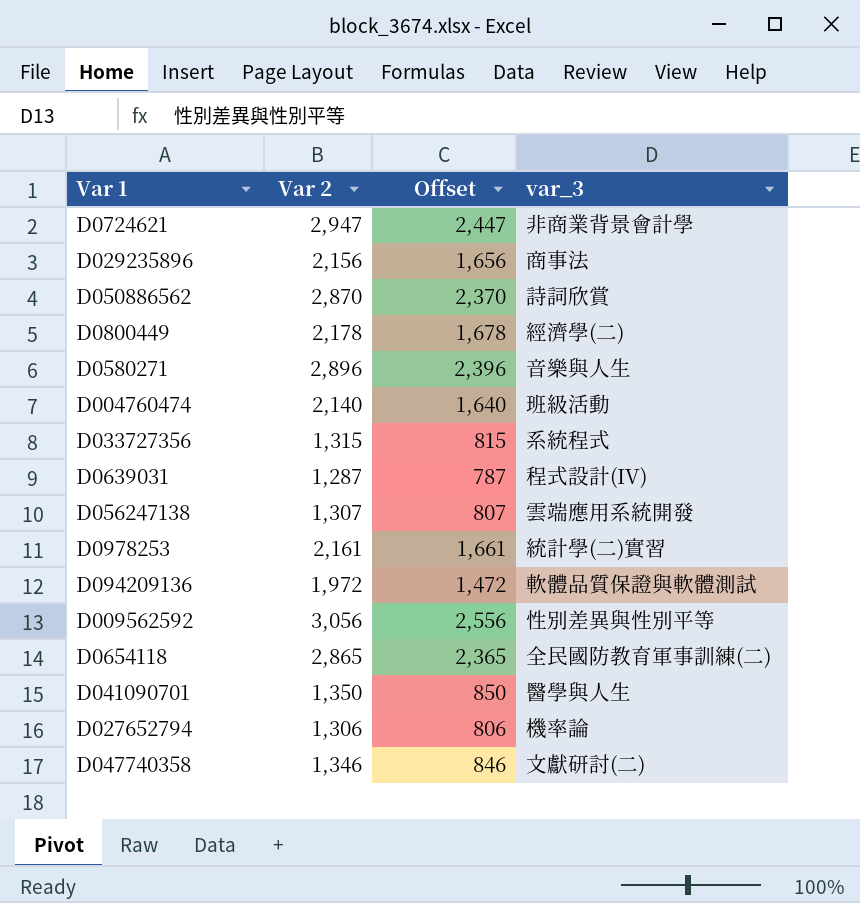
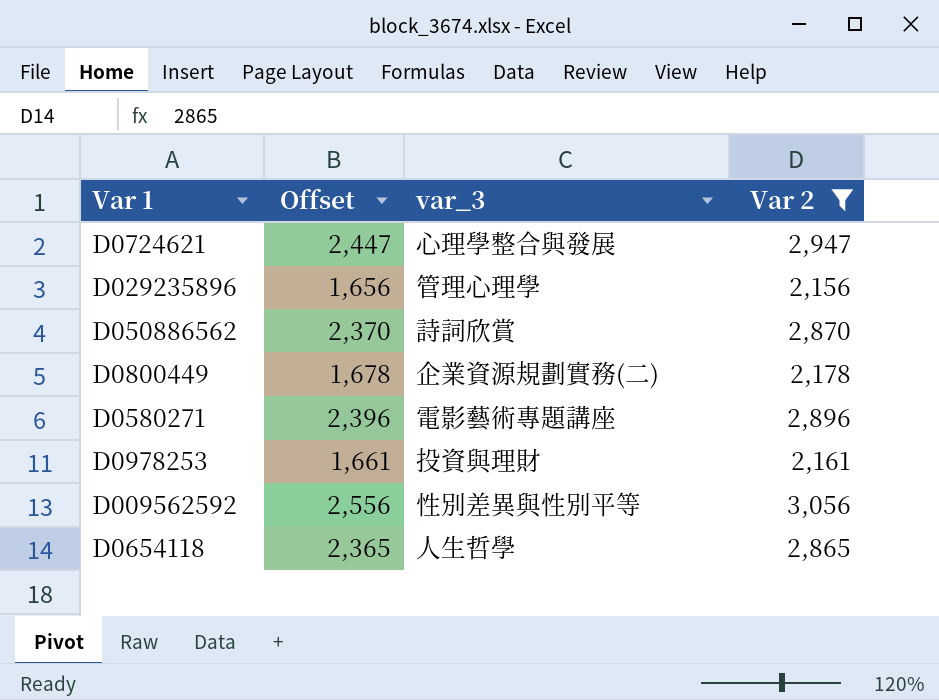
filter: none -> Var 2 >= 2,156
column Var 2 | position: 2 -> 4
D0724621 | var_3: 非商業背景會計學 -> 心理學整合與發展
D029235896 | var_3: 商事法 -> 管理心理學
D0800449 | var_3: 經濟學(二) -> 企業資源規劃實務(二)
D0580271 | var_3: 音樂與人生 -> 電影藝術專題講座
D0978253 | var_3: 統計學(二)實習 -> 投資與理財
D0654118 | var_3: 全民國防教育軍事訓練(二) -> 人生哲學

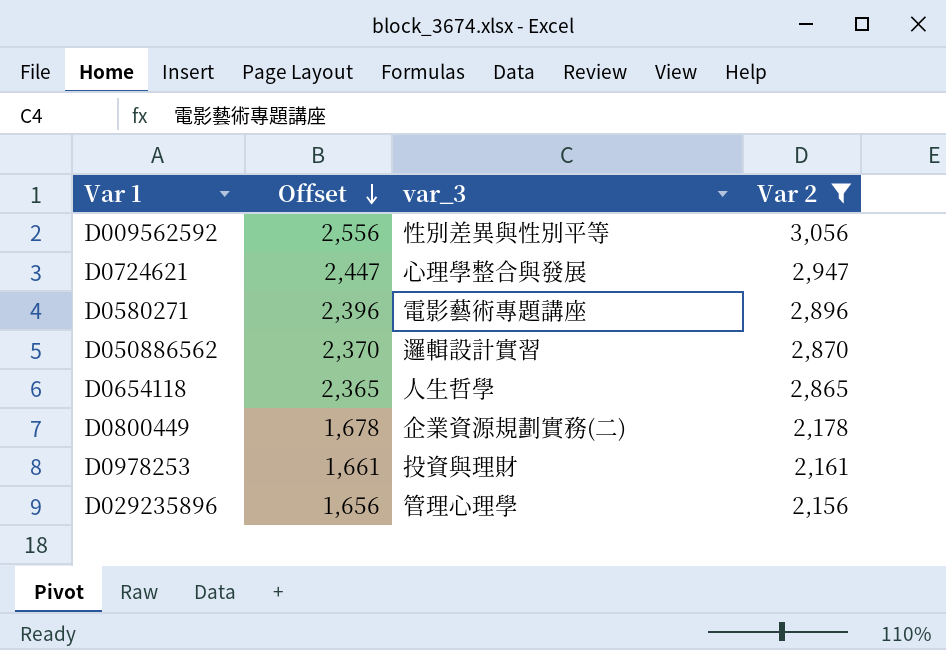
row order: none -> Offset descending
D050886562 | var_3: 詩詞欣賞 -> 邏輯設計實習

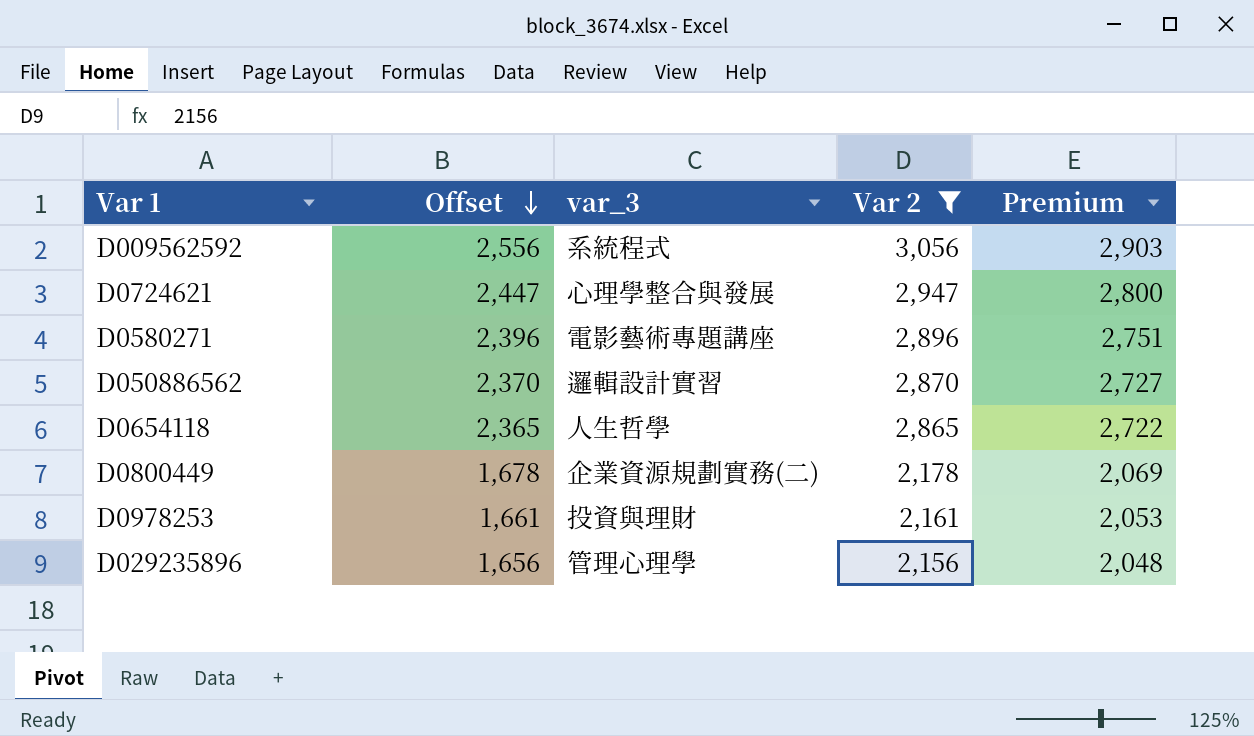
column Premium | formula: none -> [Var 2] * 0.95
D009562592 | var_3: 性別差異與性別平等 -> 系統程式

